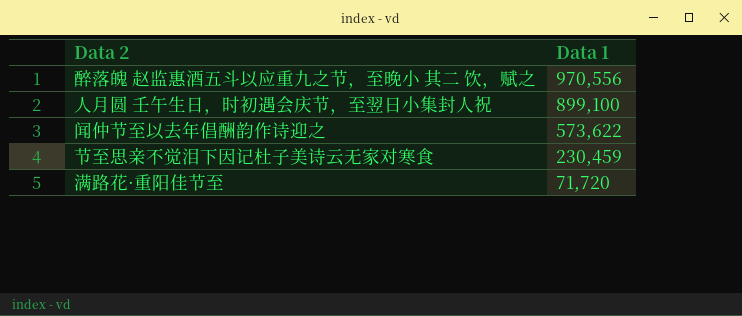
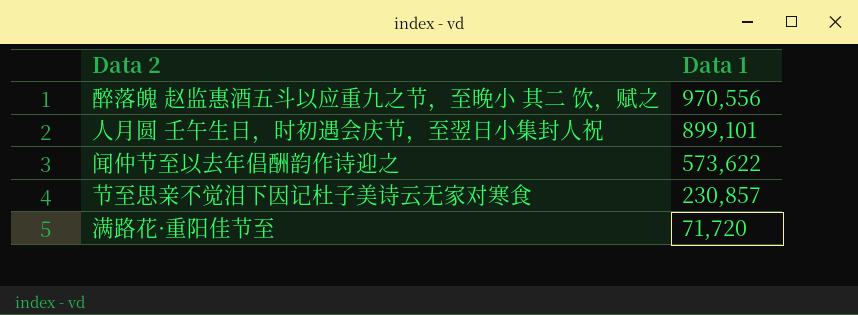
人月圆 壬午生日，时初遇会庆节，至翌日小集封人祝 | Data 1: 899,100 -> 899,101
节至思亲不觉泪下因记杜子美诗云无家对寒食 | Data 1: 230,459 -> 230,857

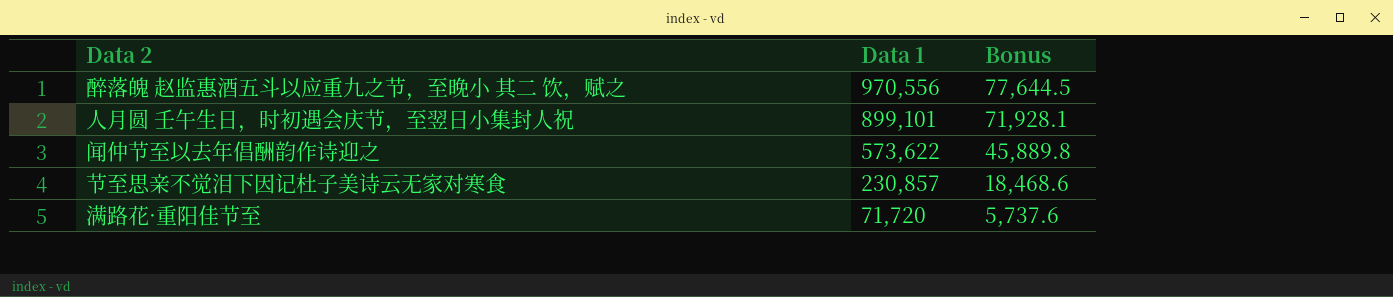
column Bonus | formula: none -> [Data 1] * 0.08

